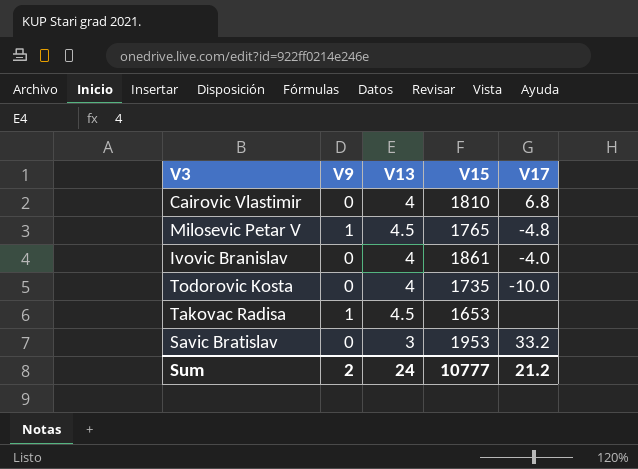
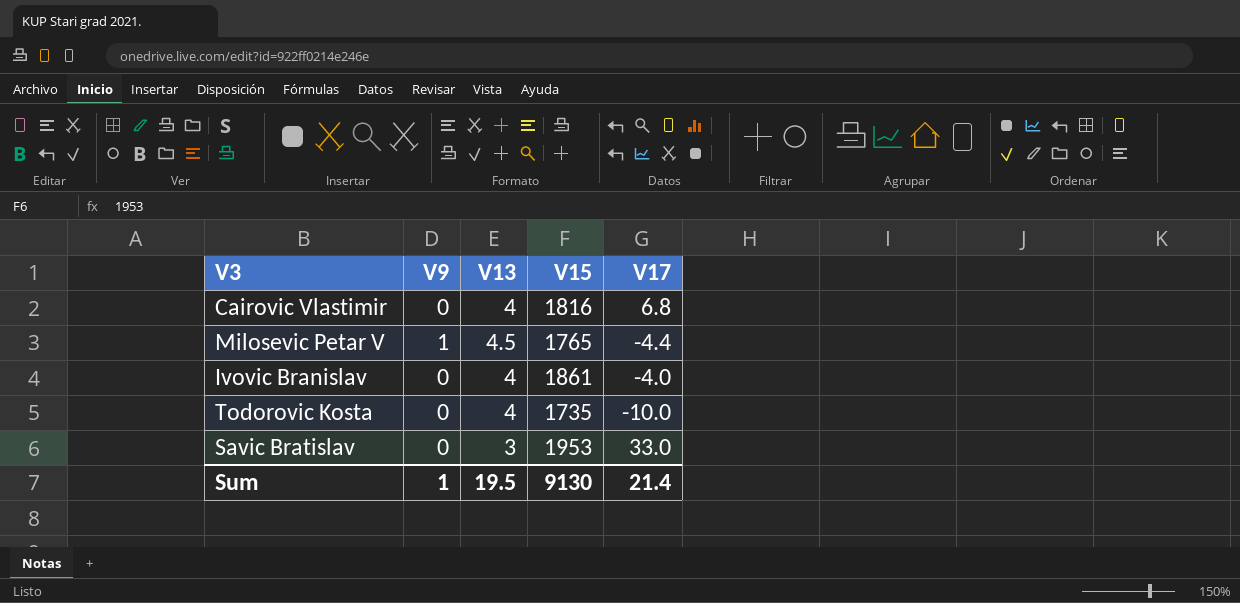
row Takovac Radisa: 1 | 4.5 | 1653 | none -> none
Cairovic Vlastimir | V15: 1810 -> 1816
Milosevic Petar V | V17: -4.8 -> -4.4
Savic Bratislav | V17: 33.2 -> 33.0
Sum | V9: 2 -> 1
Sum | V13: 24 -> 19.5
Sum | V15: 10777 -> 9130
Sum | V17: 21.2 -> 21.4

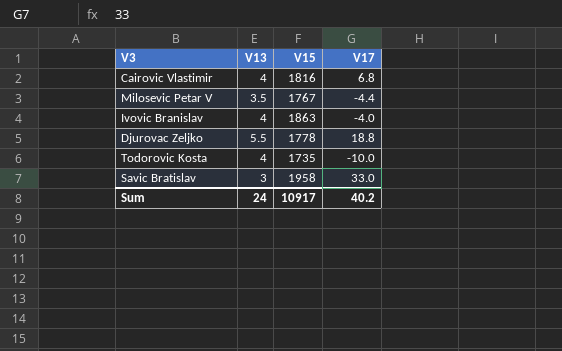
column V9 | position: 2 -> none
Milosevic Petar V | V13: 4.5 -> 3.5
Milosevic Petar V | V15: 1765 -> 1767
Ivovic Branislav | V15: 1861 -> 1863
row Djurovac Zeljko: none -> 5.5 | 1778 | 18.8
Savic Bratislav | V15: 1953 -> 1958
Sum | V13: 19.5 -> 24
Sum | V15: 9130 -> 10917
Sum | V17: 21.4 -> 40.2

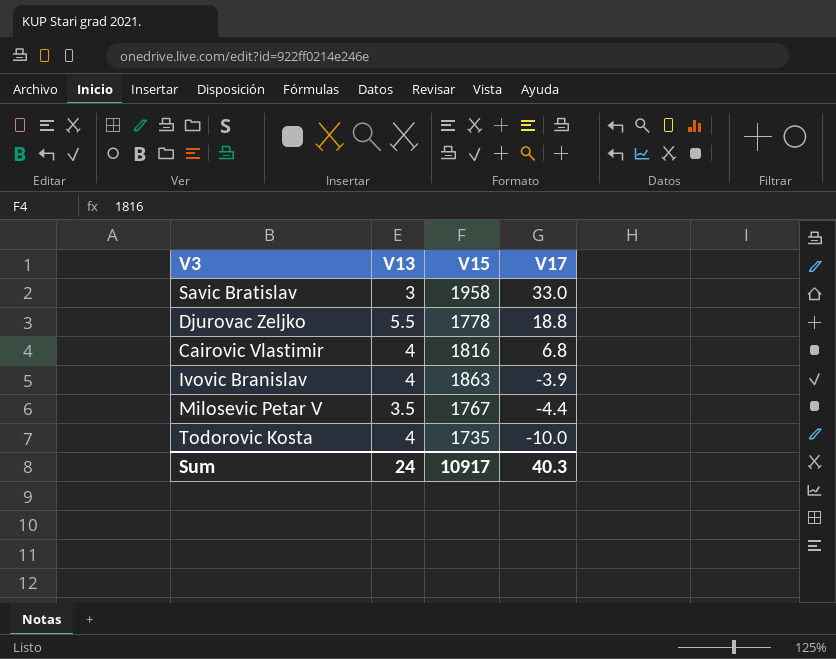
row order: none -> V17 descending
Ivovic Branislav | V17: -4.0 -> -3.9
Sum | V17: 40.2 -> 40.3

